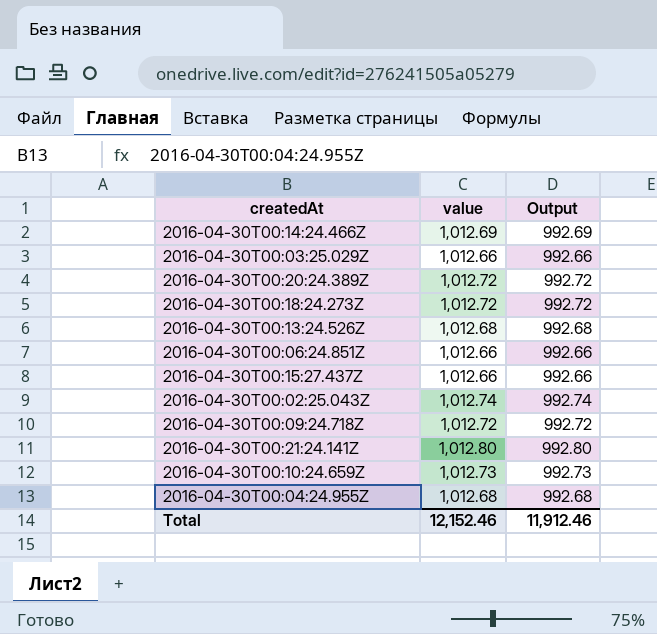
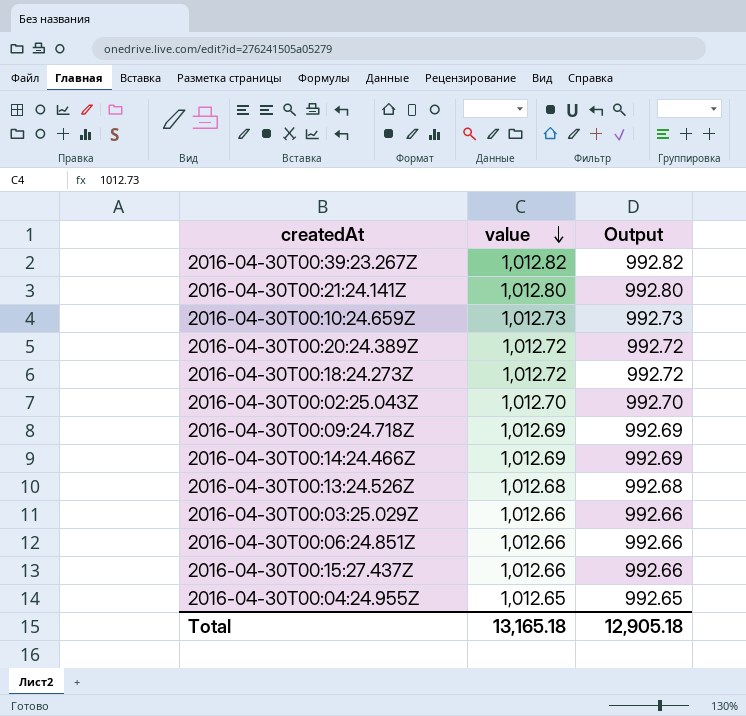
row order: none -> value descending
row 2016-04-30T00:39:23.267Z: none -> 1,012.82 | 992.82
2016-04-30T00:02:25.043Z | value: 1,012.74 -> 1,012.70
2016-04-30T00:02:25.043Z | Output: 992.74 -> 992.70
2016-04-30T00:09:24.718Z | value: 1,012.72 -> 1,012.69
2016-04-30T00:09:24.718Z | Output: 992.72 -> 992.69
2016-04-30T00:04:24.955Z | value: 1,012.68 -> 1,012.65
2016-04-30T00:04:24.955Z | Output: 992.68 -> 992.65
Total | value: 12,152.46 -> 13,165.18
Total | Output: 11,912.46 -> 12,905.18

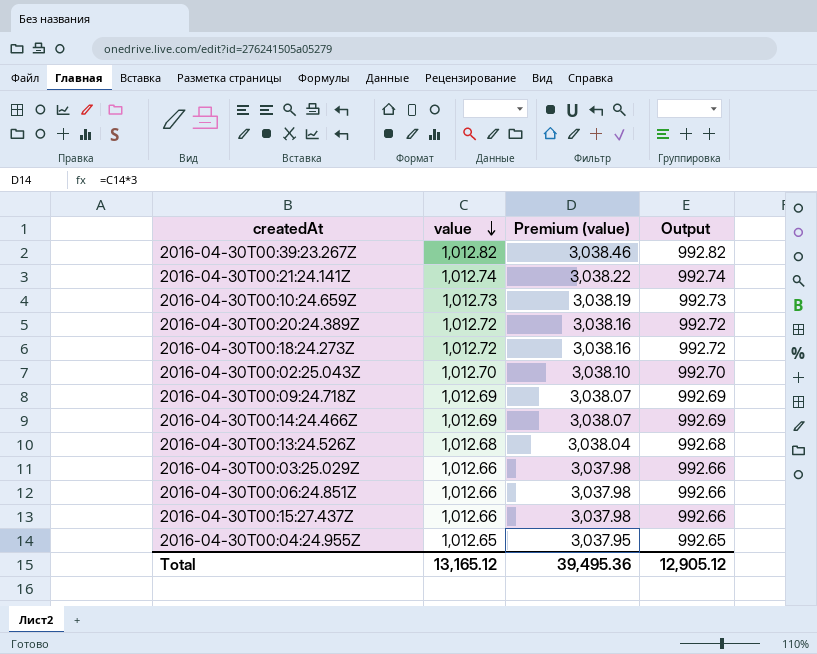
column Premium (value) | formula: none -> [value] * 3
2016-04-30T00:21:24.141Z | value: 1,012.80 -> 1,012.74
2016-04-30T00:21:24.141Z | Output: 992.80 -> 992.74
Total | value: 13,165.18 -> 13,165.12
Total | Output: 12,905.18 -> 12,905.12

